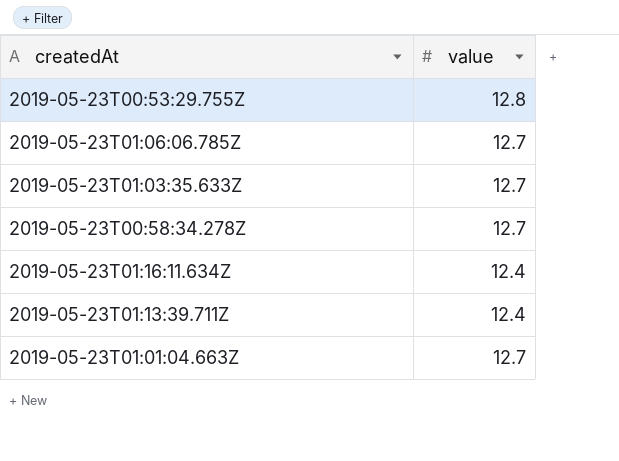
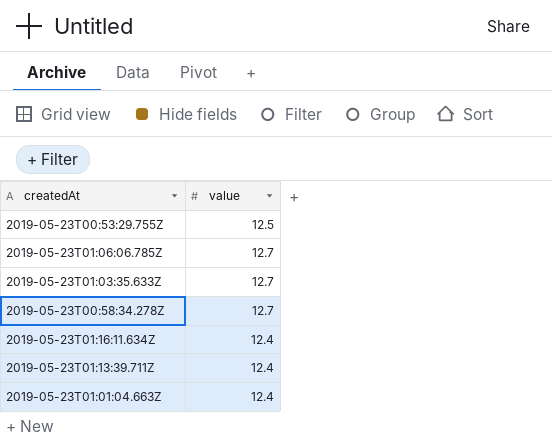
2019-05-23T00:53:29.755Z | value: 12.8 -> 12.5
2019-05-23T01:01:04.663Z | value: 12.7 -> 12.4

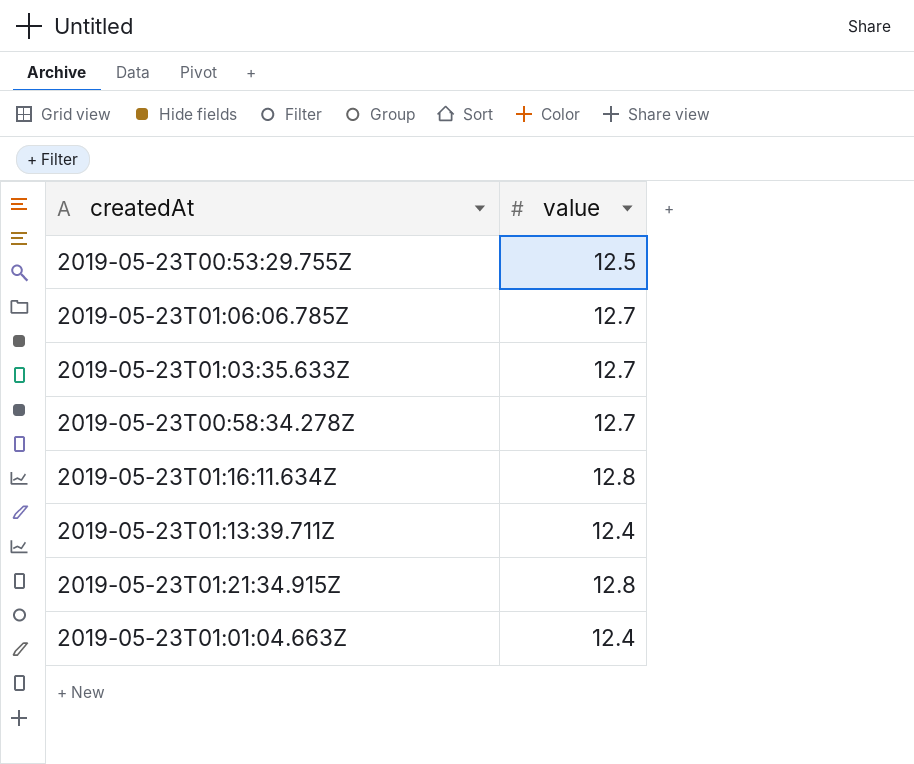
2019-05-23T01:16:11.634Z | value: 12.4 -> 12.8
row 2019-05-23T01:21:34.915Z: none -> 12.8

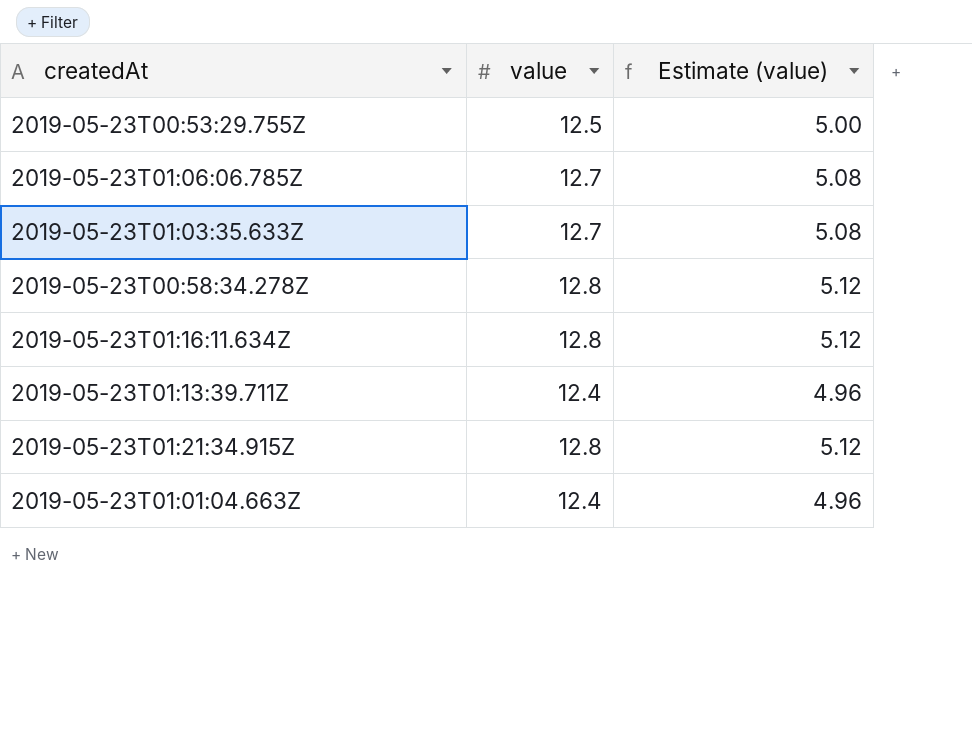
column Estimate (value) | formula: none -> [value] * 0.4
2019-05-23T00:58:34.278Z | value: 12.7 -> 12.8

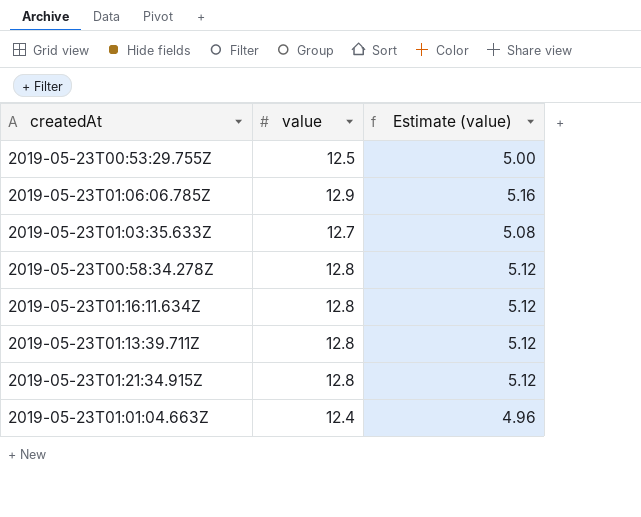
2019-05-23T01:06:06.785Z | value: 12.7 -> 12.9
2019-05-23T01:06:06.785Z | Estimate (value): 5.08 -> 5.16
2019-05-23T01:13:39.711Z | value: 12.4 -> 12.8
2019-05-23T01:13:39.711Z | Estimate (value): 4.96 -> 5.12

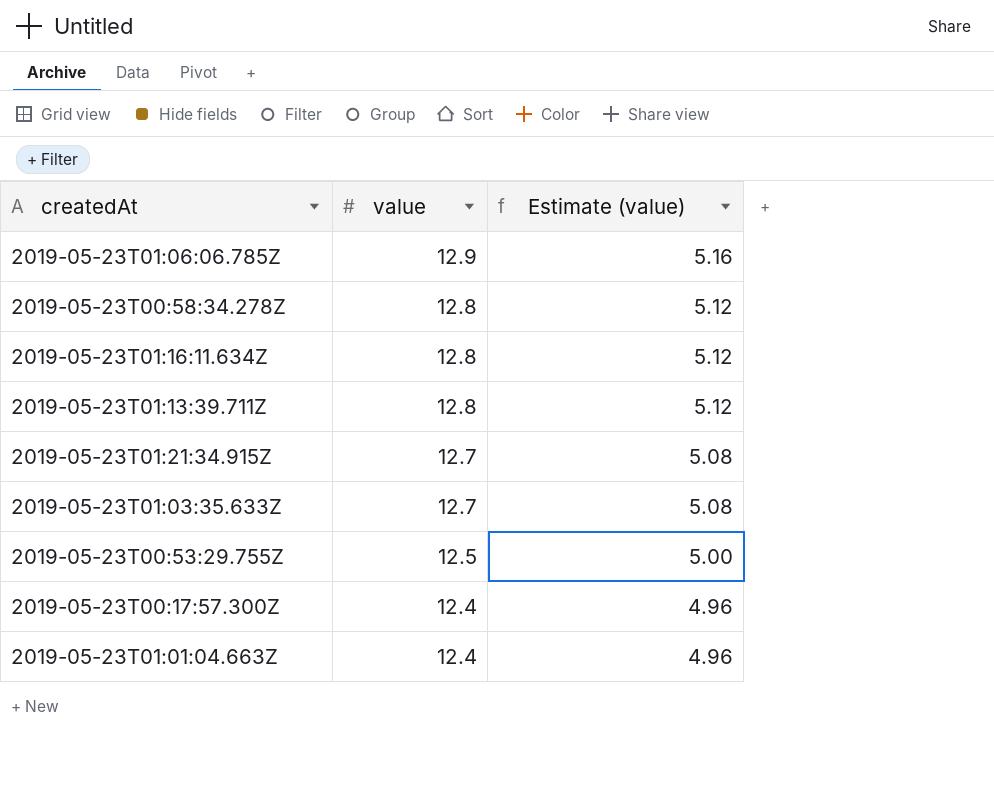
row order: none -> value descending
2019-05-23T01:21:34.915Z | value: 12.8 -> 12.7
2019-05-23T01:21:34.915Z | Estimate (value): 5.12 -> 5.08
row 2019-05-23T00:17:57.300Z: none -> 12.4 | 4.96

